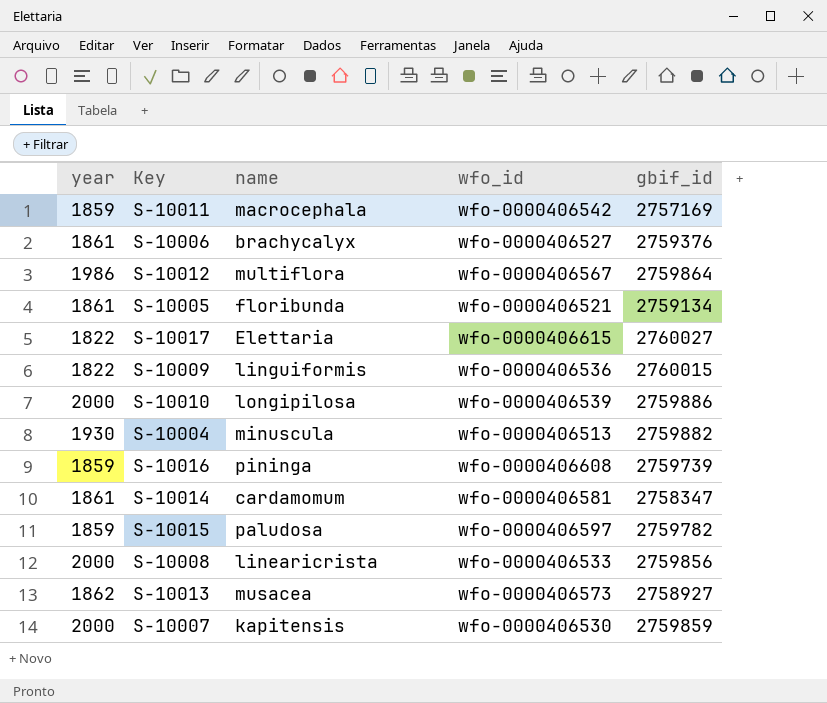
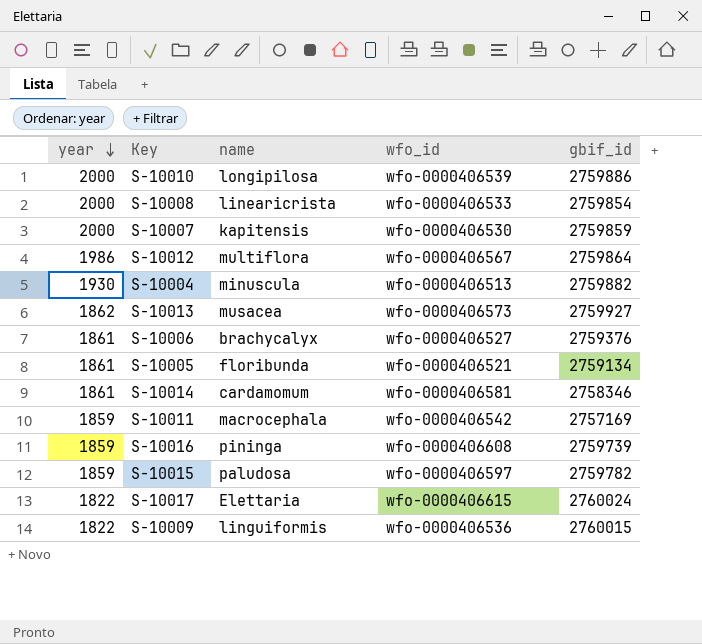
row order: none -> year descending
S-10008 | gbif_id: 2759856 -> 2759854
S-10013 | gbif_id: 2758927 -> 2759927
S-10014 | gbif_id: 2758347 -> 2758346
S-10017 | gbif_id: 2760027 -> 2760024

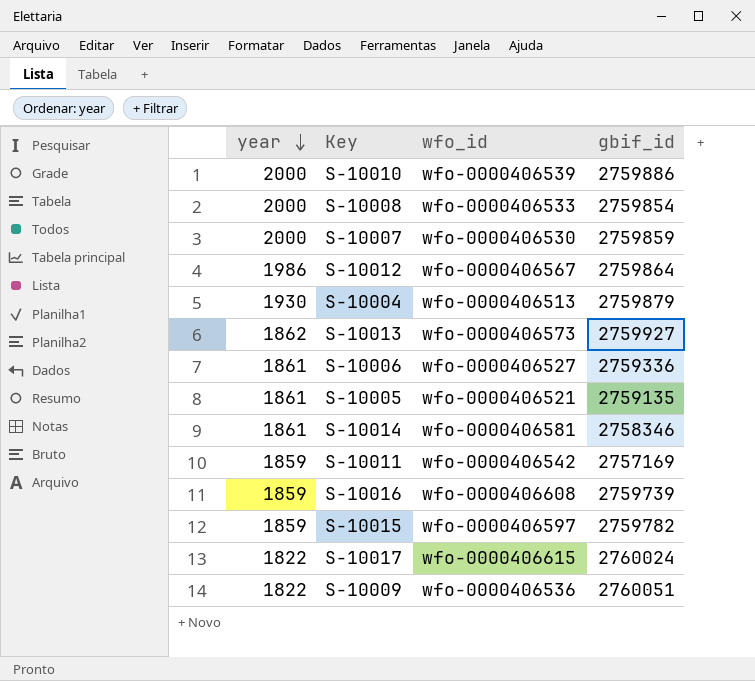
column name | position: 3 -> none
S-10004 | gbif_id: 2759882 -> 2759879
S-10006 | gbif_id: 2759376 -> 2759336
S-10005 | gbif_id: 2759134 -> 2759135
S-10009 | gbif_id: 2760015 -> 2760051

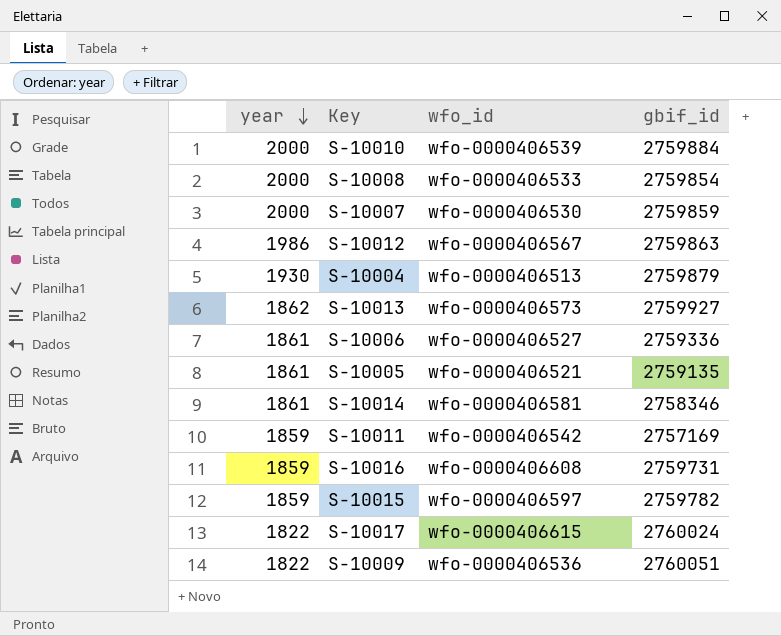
S-10010 | gbif_id: 2759886 -> 2759884
S-10012 | gbif_id: 2759864 -> 2759863
S-10016 | gbif_id: 2759739 -> 2759731

